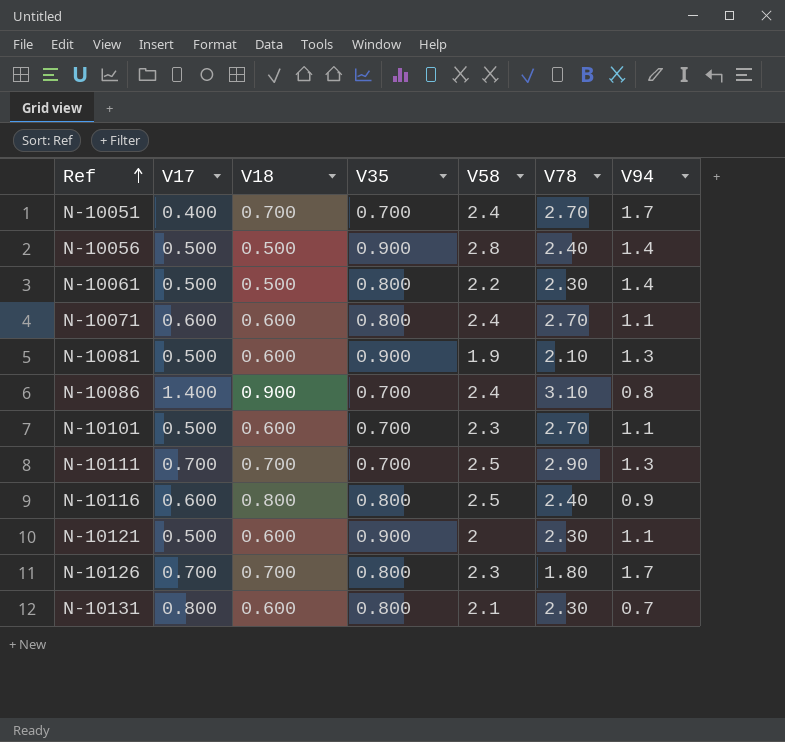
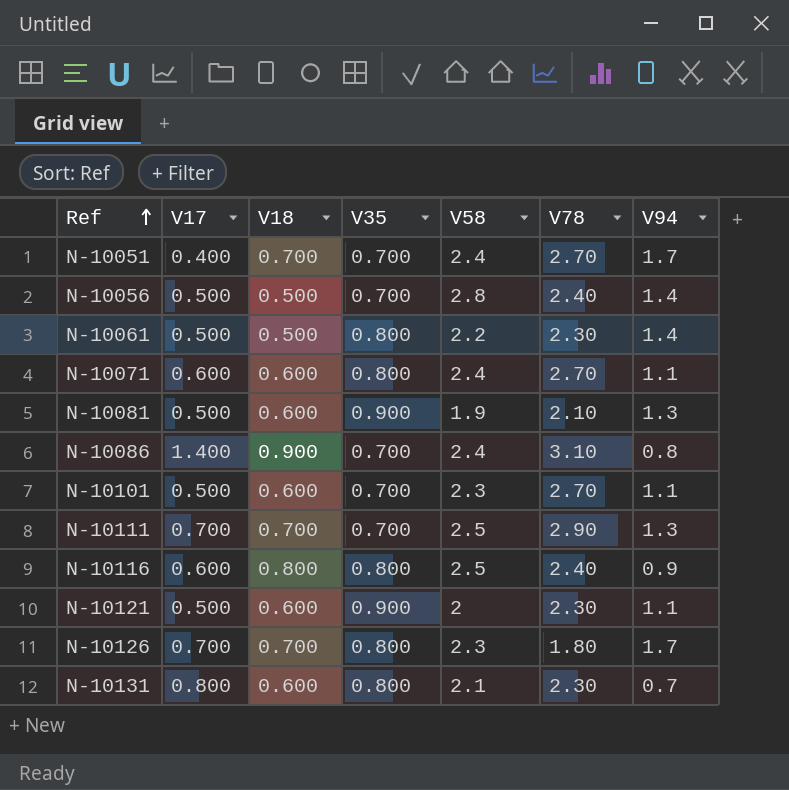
N-10056 | V35: 0.900 -> 0.700

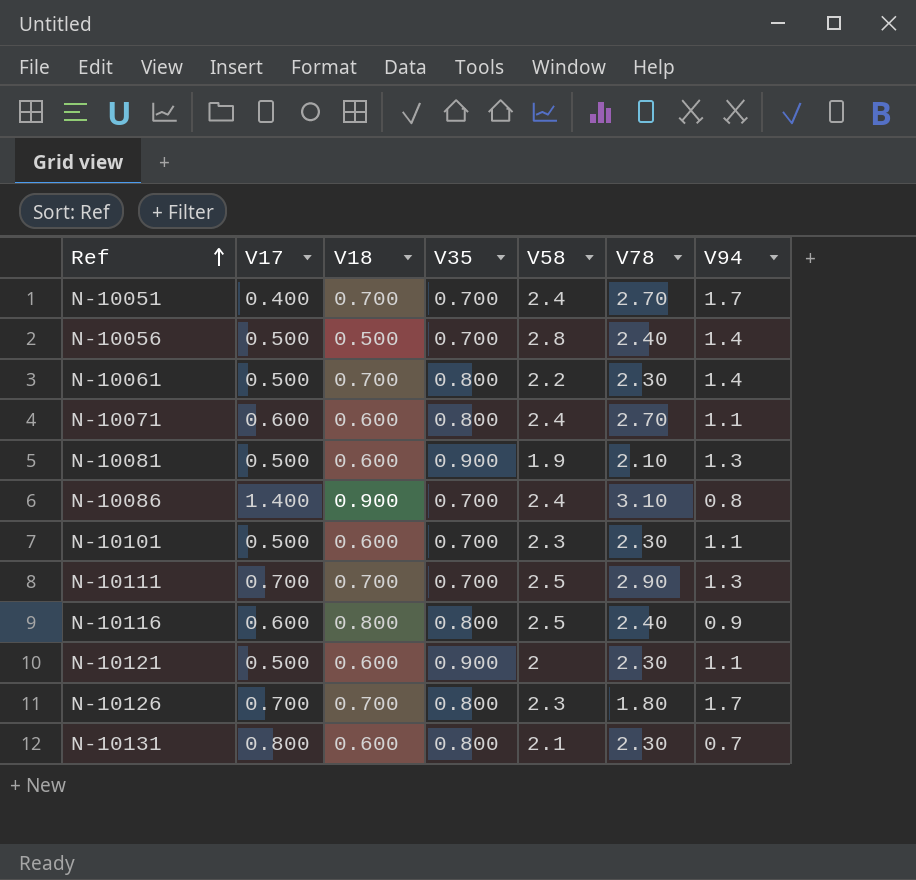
N-10061 | V18: 0.500 -> 0.700
N-10101 | V78: 2.70 -> 2.30

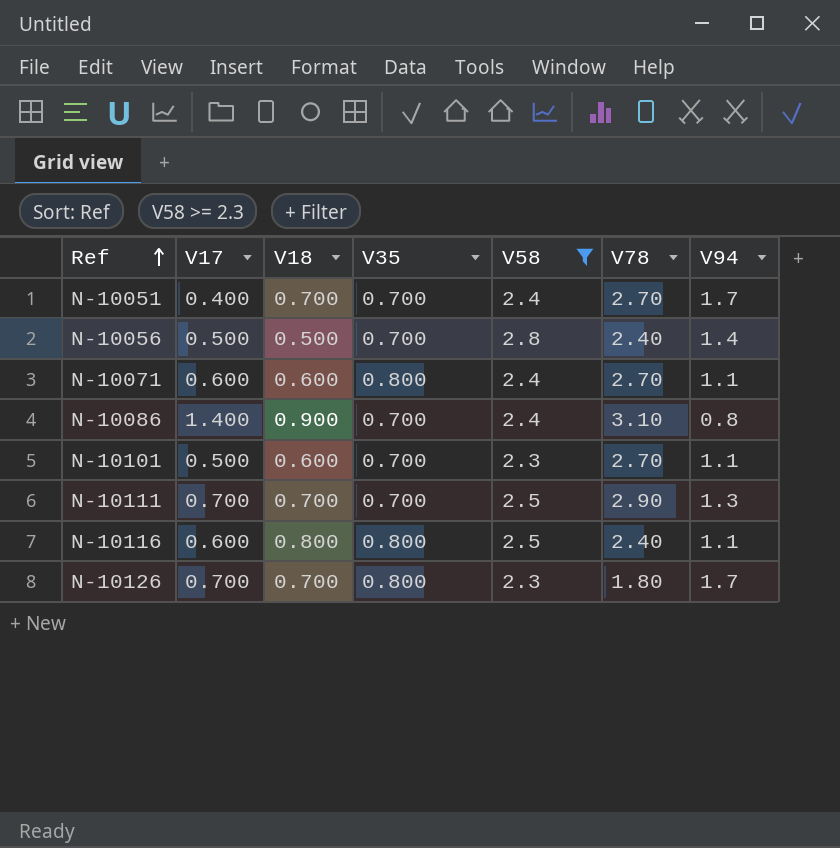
filter: none -> V58 >= 2.3
N-10101 | V78: 2.30 -> 2.70
N-10116 | V94: 0.9 -> 1.1

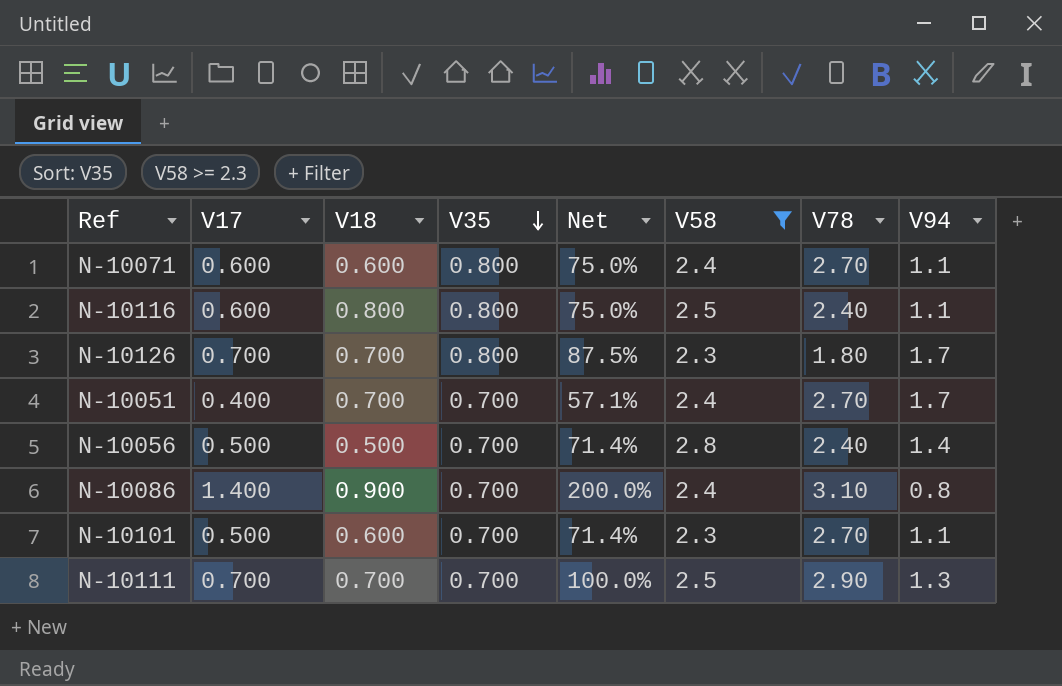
row order: Ref ascending -> V35 descending
column Net | formula: none -> [V17] / [V35]

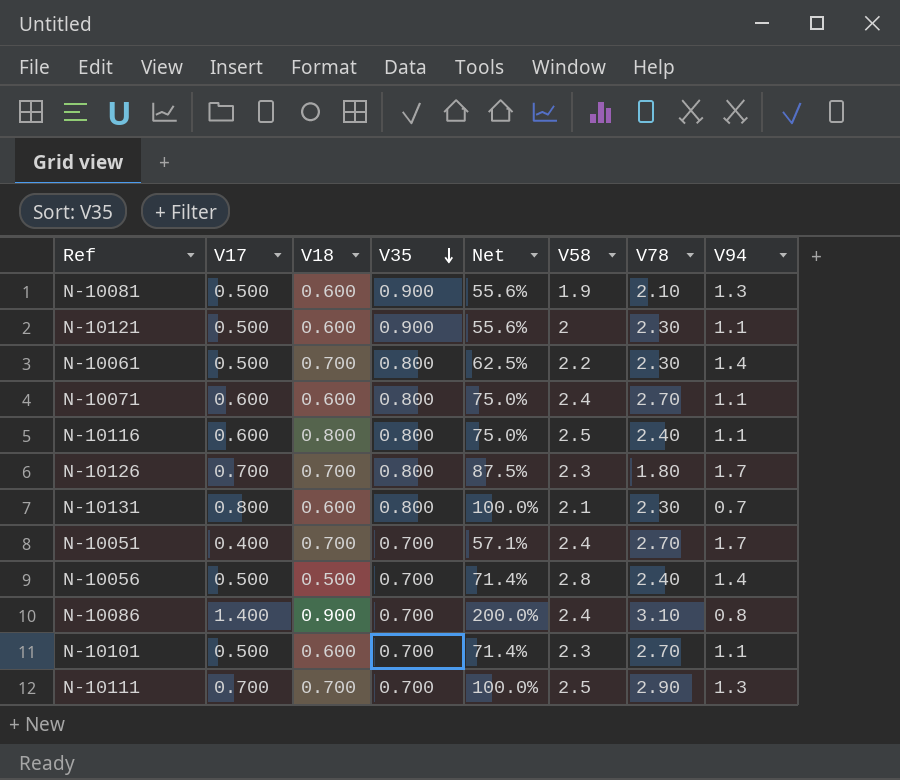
filter: V58 >= 2.3 -> none

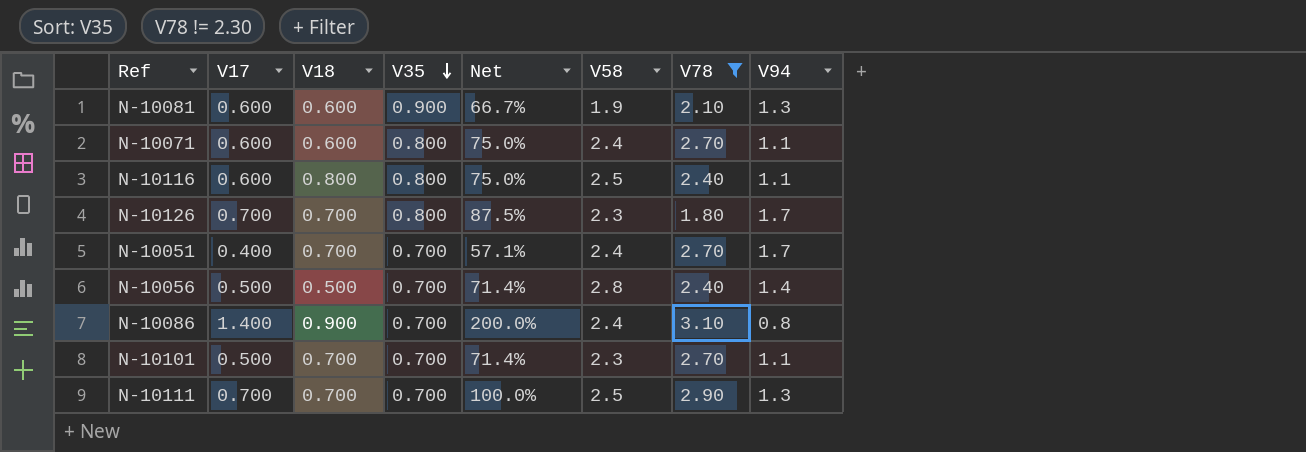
filter: none -> V78 != 2.30
N-10081 | V17: 0.500 -> 0.600
N-10081 | Net: 55.6% -> 66.7%
N-10101 | V18: 0.600 -> 0.700

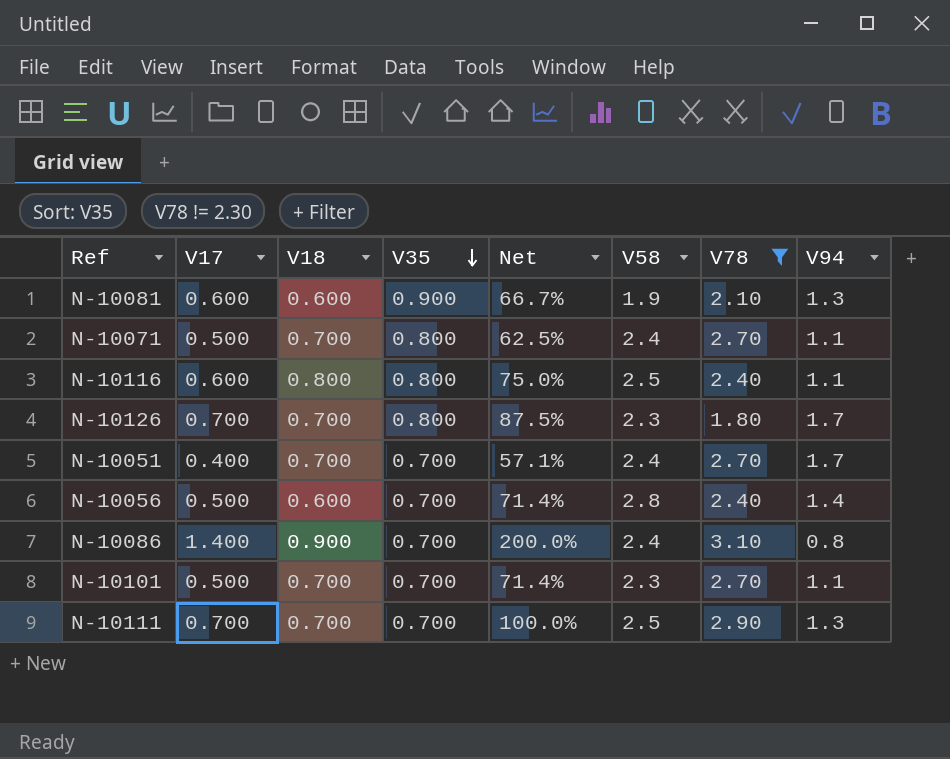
N-10071 | V17: 0.600 -> 0.500
N-10071 | V18: 0.600 -> 0.700
N-10071 | Net: 75.0% -> 62.5%
N-10056 | V18: 0.500 -> 0.600

